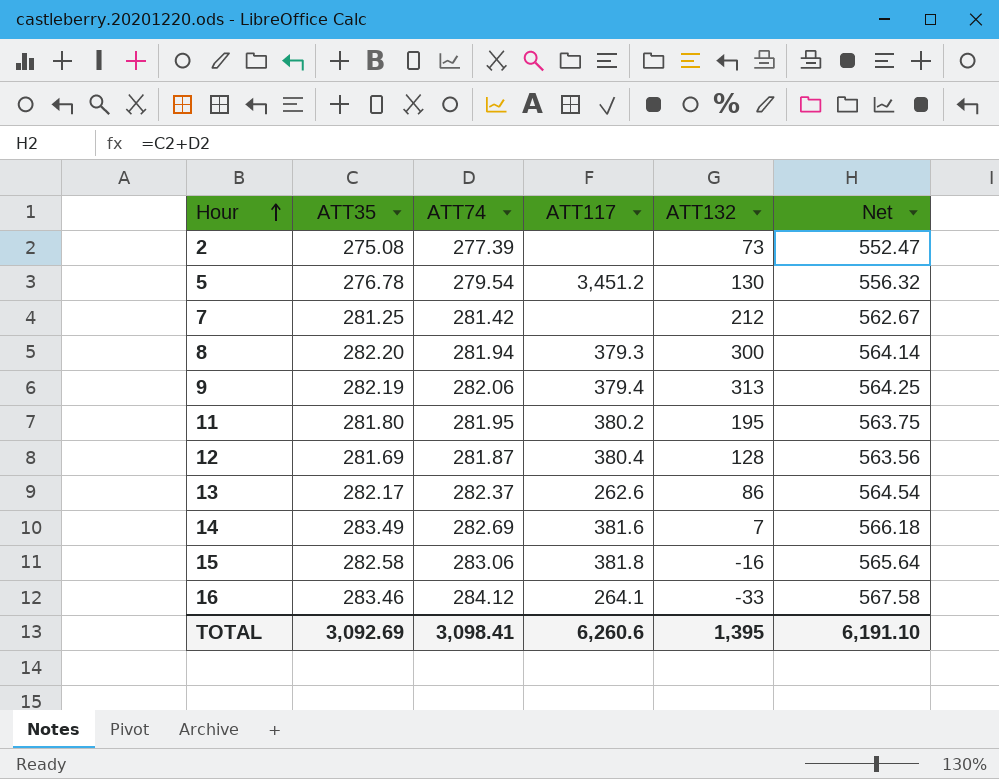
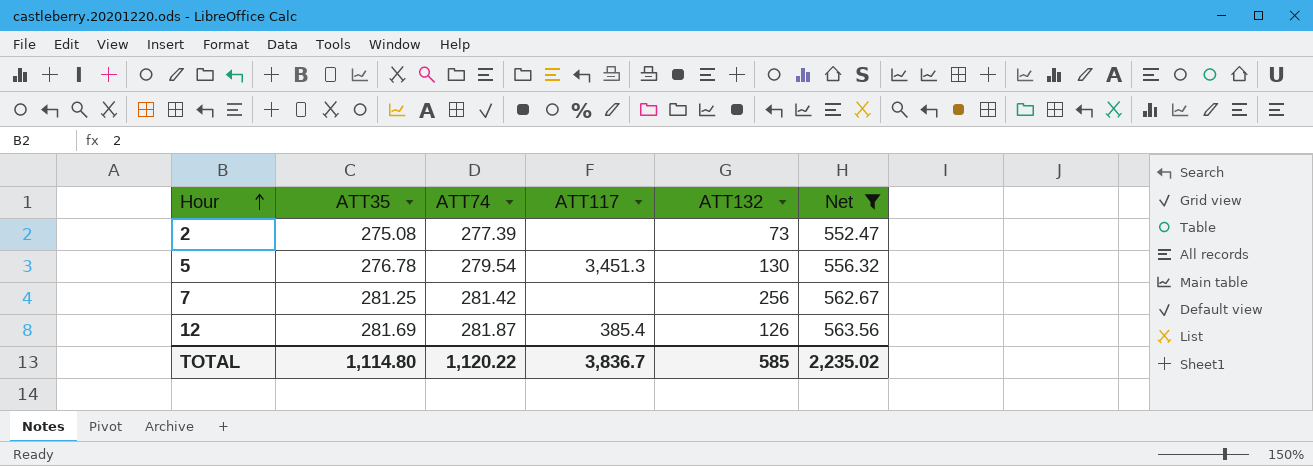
filter: none -> Net <= 563.56
5 | ATT117: 3,451.2 -> 3,451.3
7 | ATT132: 212 -> 256
12 | ATT117: 380.4 -> 385.4
12 | ATT132: 128 -> 126
TOTAL | ATT35: 3,092.69 -> 1,114.80
TOTAL | ATT74: 3,098.41 -> 1,120.22
TOTAL | ATT117: 6,260.6 -> 3,836.7
TOTAL | ATT132: 1,395 -> 585
TOTAL | Net: 6,191.10 -> 2,235.02

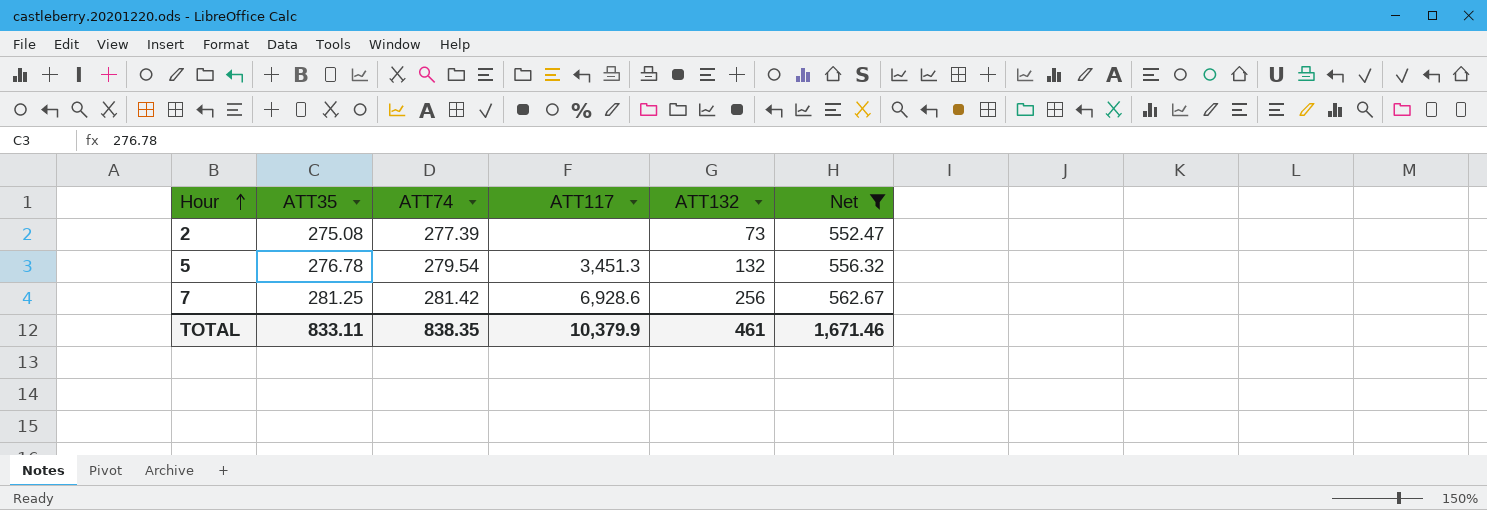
row 12: 281.69 | 281.87 | 385.4 | 126 | 563.56 -> none
5 | ATT132: 130 -> 132
7 | ATT117: none -> 6,928.6
TOTAL | ATT35: 1,114.80 -> 833.11
TOTAL | ATT74: 1,120.22 -> 838.35
TOTAL | ATT117: 3,836.7 -> 10,379.9
TOTAL | ATT132: 585 -> 461
TOTAL | Net: 2,235.02 -> 1,671.46

